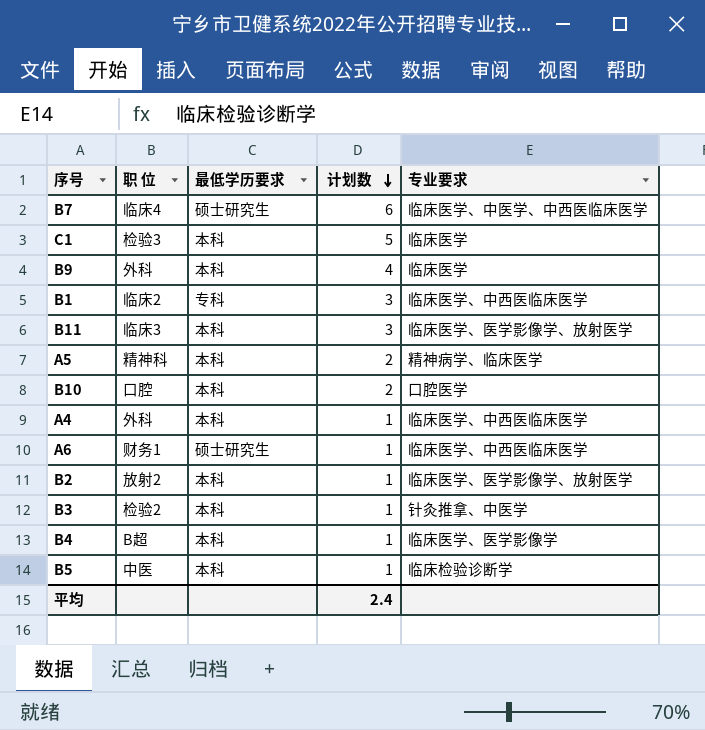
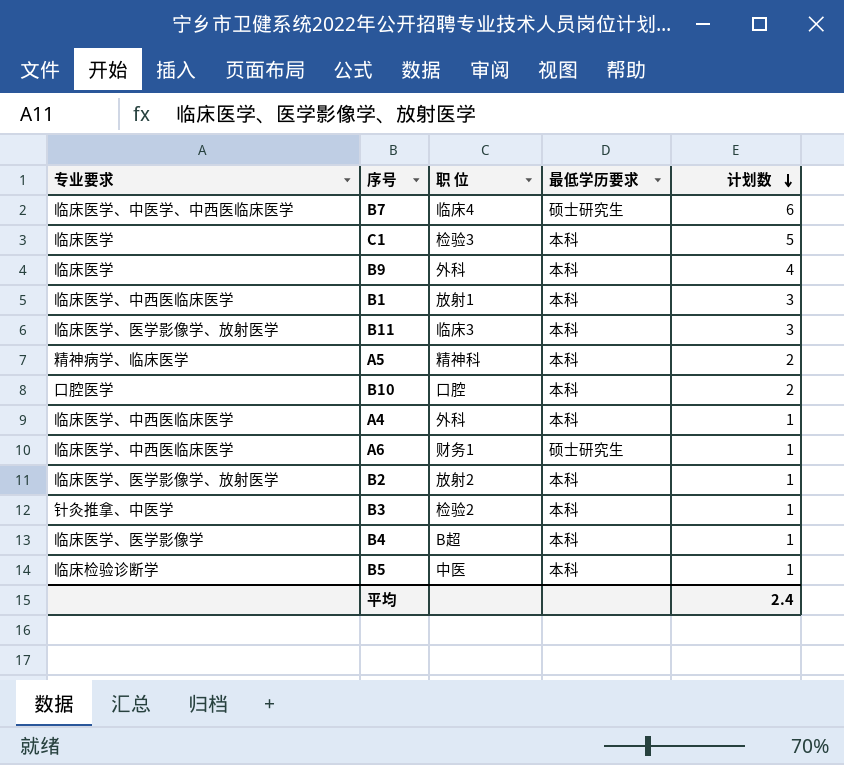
column 专业要求 | position: 5 -> 1
B1 | 职 位: 临床2 -> 放射1
B1 | 最低学历要求: 专科 -> 本科

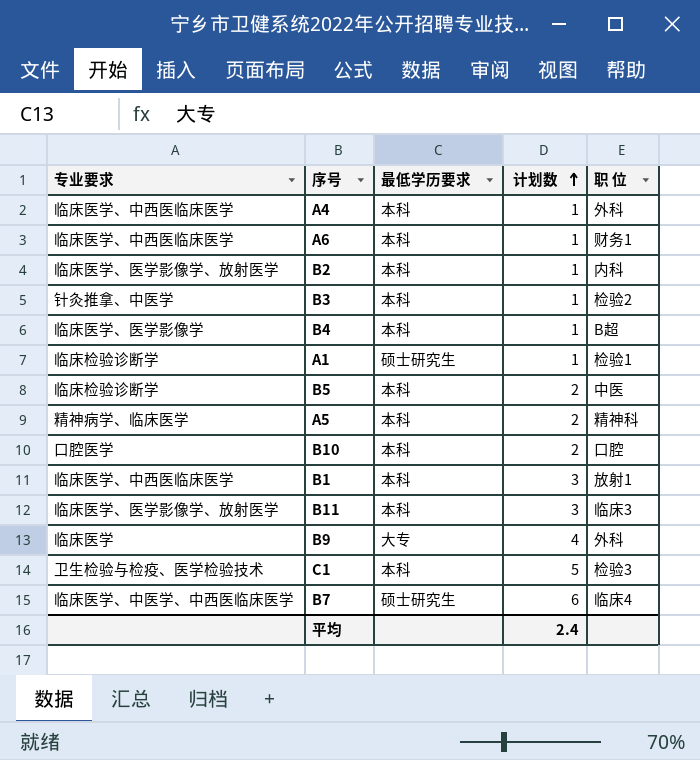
row order: 计划数 descending -> 计划数 ascending
column 职 位 | position: 3 -> 5
A6 | 最低学历要求: 硕士研究生 -> 本科
B2 | 职 位: 放射2 -> 内科
row A1: none -> 临床检验诊断学 | 硕士研究生 | 1 | 检验1
B5 | 计划数: 1 -> 2
B9 | 最低学历要求: 本科 -> 大专
C1 | 专业要求: 临床医学 -> 卫生检验与检疫、医学检验技术

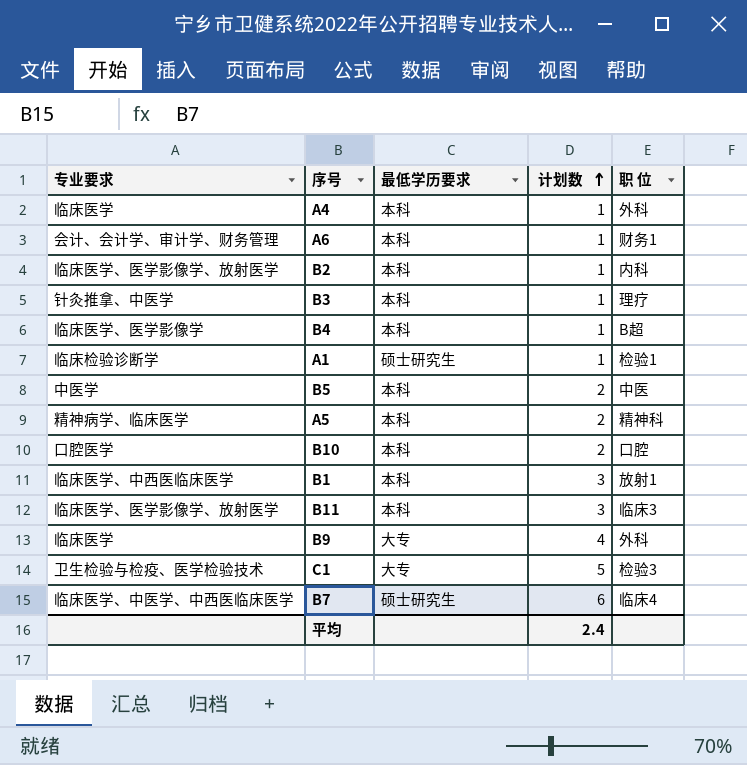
A4 | 专业要求: 临床医学、中西医临床医学 -> 临床医学
A6 | 专业要求: 临床医学、中西医临床医学 -> 会计、会计学、审计学、财务管理
B3 | 职 位: 检验2 -> 理疗
B5 | 专业要求: 临床检验诊断学 -> 中医学
C1 | 最低学历要求: 本科 -> 大专

